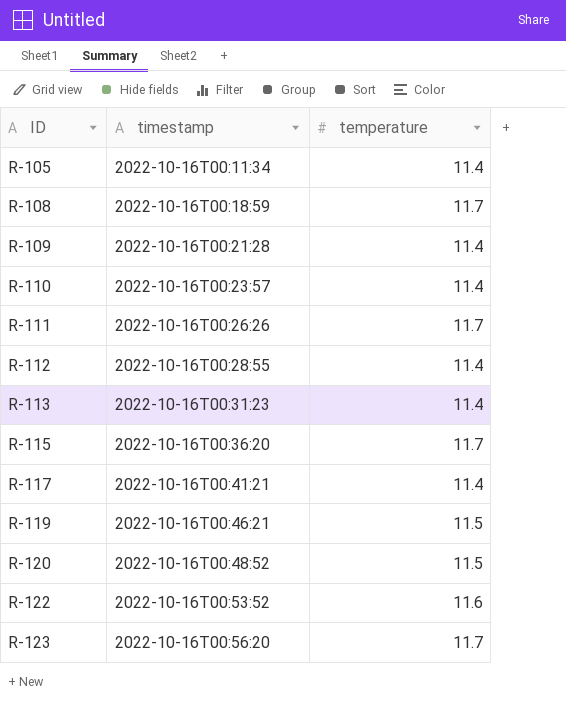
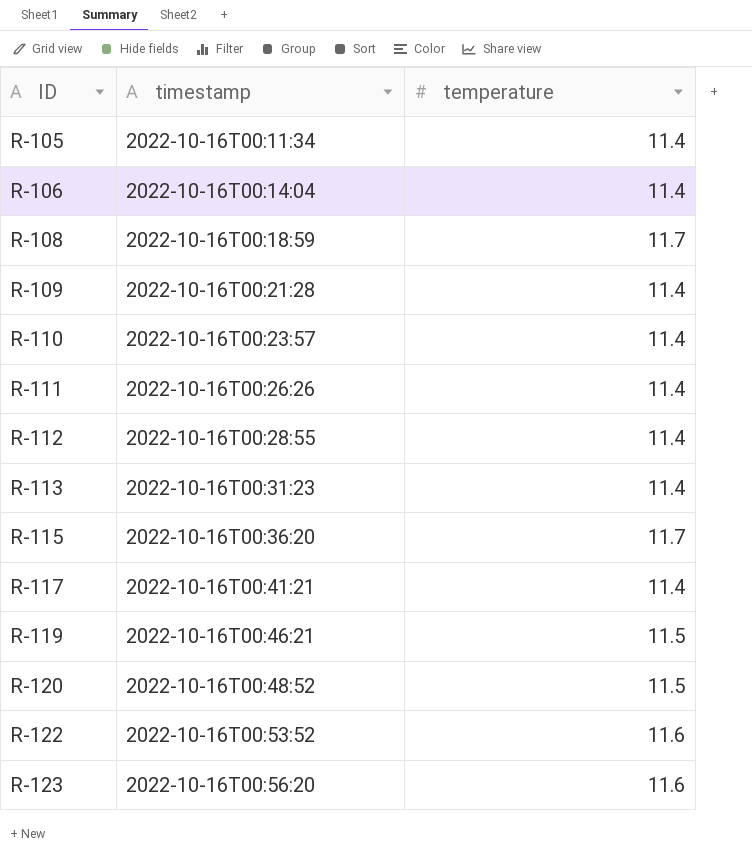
row R-106: none -> 2022-10-16T00:14:04 | 11.4
R-111 | temperature: 11.7 -> 11.4
R-123 | temperature: 11.7 -> 11.6

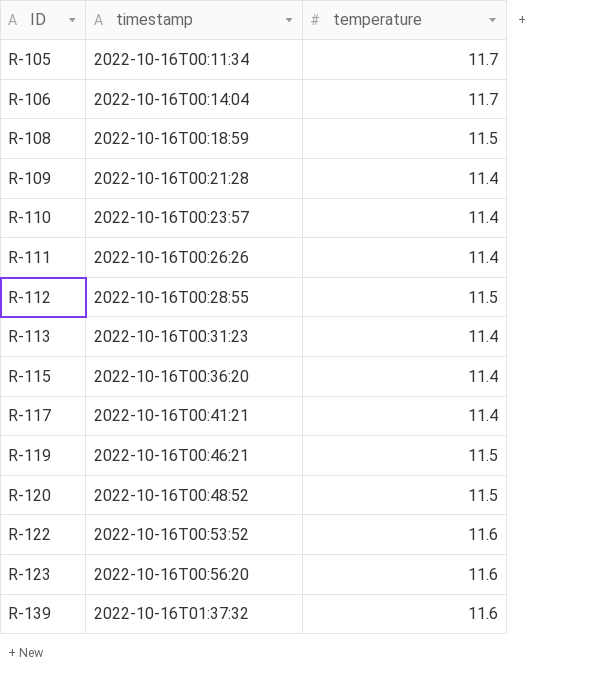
R-105 | temperature: 11.4 -> 11.7
R-106 | temperature: 11.4 -> 11.7
R-108 | temperature: 11.7 -> 11.5
R-112 | temperature: 11.4 -> 11.5
R-115 | temperature: 11.7 -> 11.4
row R-139: none -> 2022-10-16T01:37:32 | 11.6

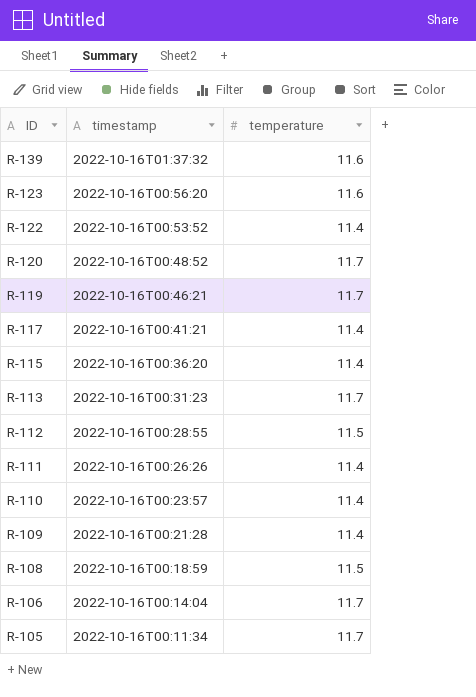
row order: ID ascending -> ID descending
R-122 | temperature: 11.6 -> 11.4
R-120 | temperature: 11.5 -> 11.7
R-119 | temperature: 11.5 -> 11.7
R-113 | temperature: 11.4 -> 11.7

